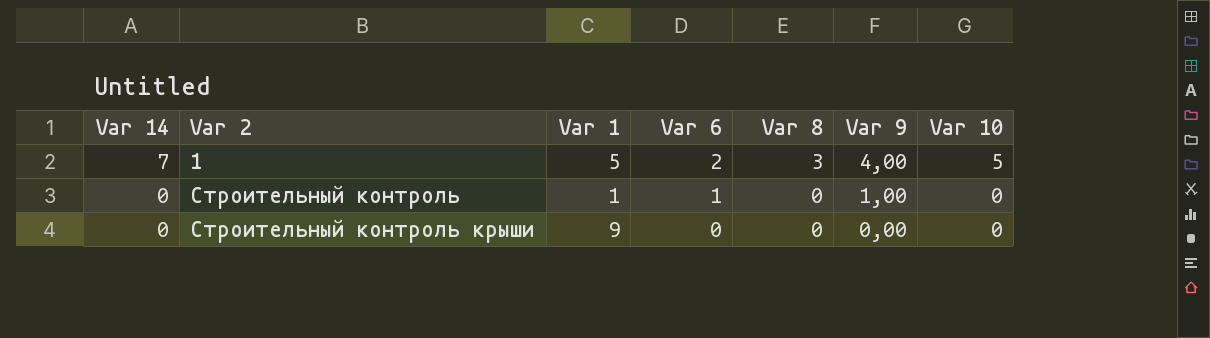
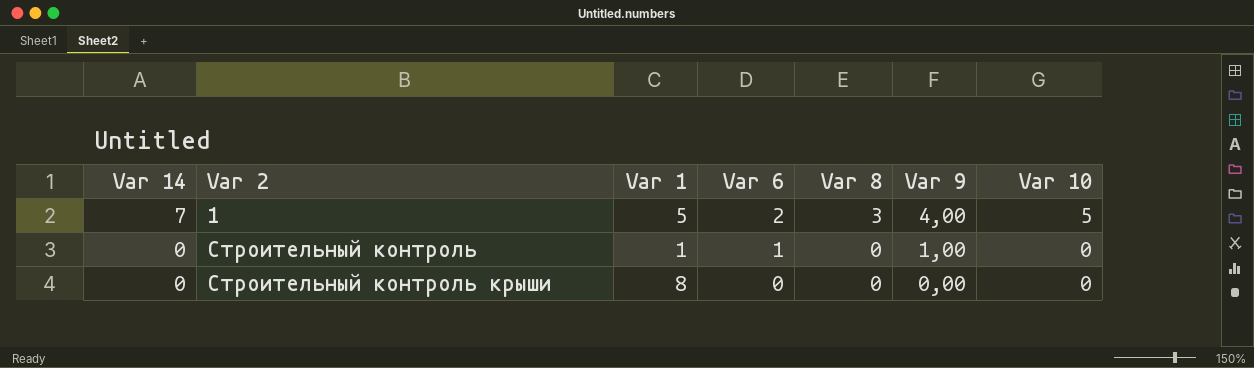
Строительный контроль крыши | Var 1: 9 -> 8

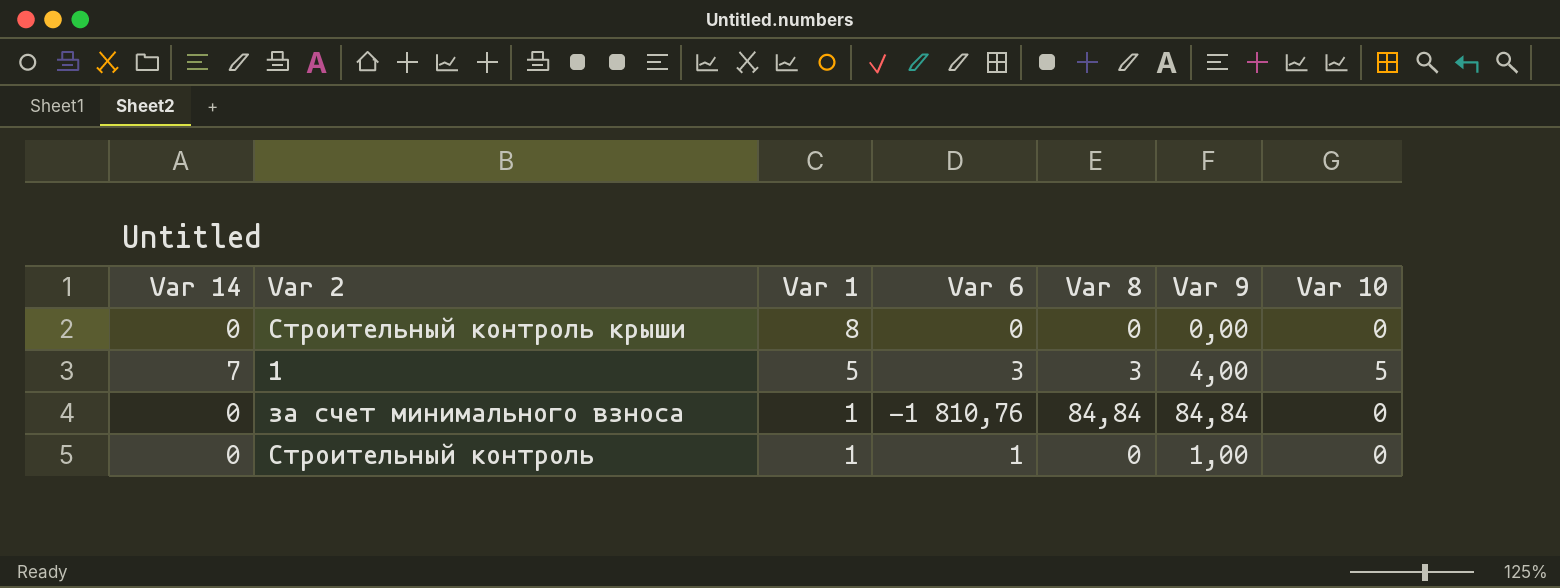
row order: Var 14 descending -> Var 1 descending
1 | Var 6: 2 -> 3
row за счет минимального взноса: none -> 0 | 1 | -1 810,76 | 84,84 | 84,84 | 0

